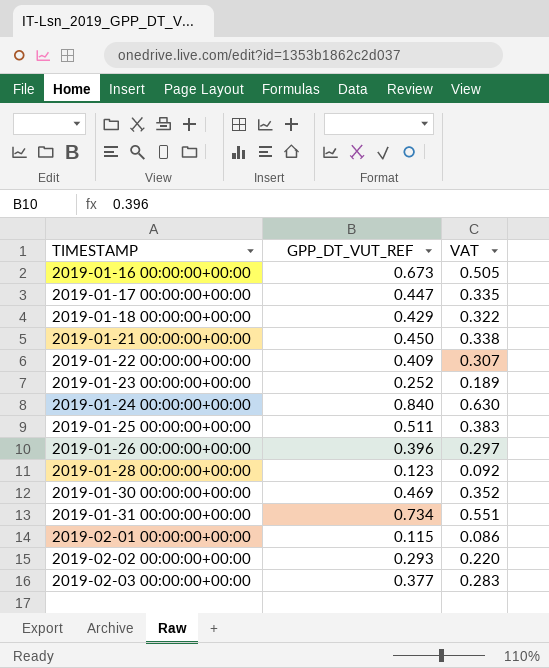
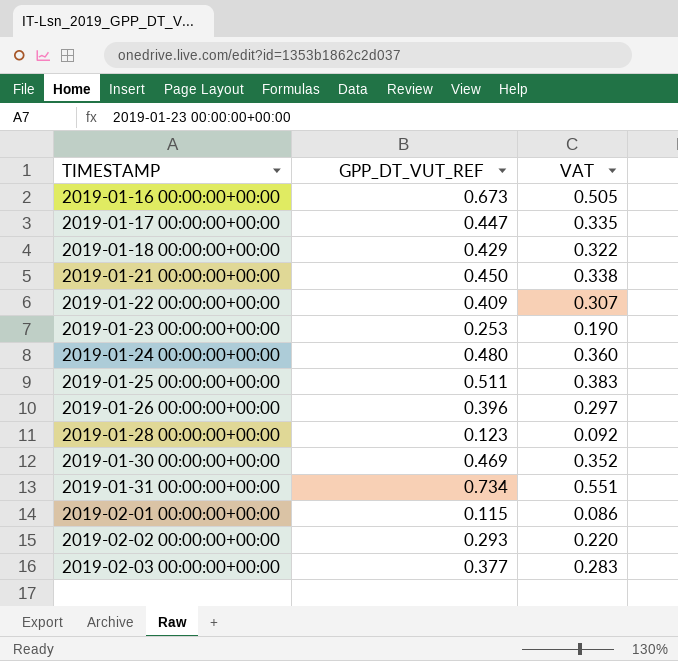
2019-01-23 00:00:00+00:00 | GPP_DT_VUT_REF: 0.252 -> 0.253
2019-01-23 00:00:00+00:00 | VAT: 0.189 -> 0.190
2019-01-24 00:00:00+00:00 | GPP_DT_VUT_REF: 0.840 -> 0.480
2019-01-24 00:00:00+00:00 | VAT: 0.630 -> 0.360

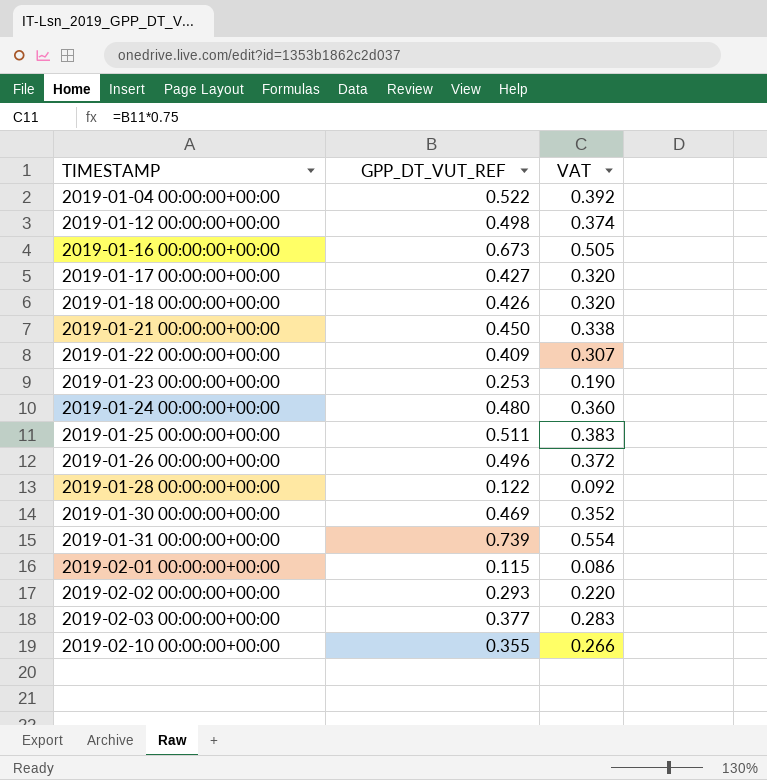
row 2019-01-04 00:00:00+00:00: none -> 0.522 | 0.392
row 2019-01-12 00:00:00+00:00: none -> 0.498 | 0.374
2019-01-17 00:00:00+00:00 | GPP_DT_VUT_REF: 0.447 -> 0.427
2019-01-17 00:00:00+00:00 | VAT: 0.335 -> 0.320
2019-01-18 00:00:00+00:00 | GPP_DT_VUT_REF: 0.429 -> 0.426
2019-01-18 00:00:00+00:00 | VAT: 0.322 -> 0.320
2019-01-26 00:00:00+00:00 | GPP_DT_VUT_REF: 0.396 -> 0.496
2019-01-26 00:00:00+00:00 | VAT: 0.297 -> 0.372
2019-01-28 00:00:00+00:00 | GPP_DT_VUT_REF: 0.123 -> 0.122
2019-01-31 00:00:00+00:00 | GPP_DT_VUT_REF: 0.734 -> 0.739
2019-01-31 00:00:00+00:00 | VAT: 0.551 -> 0.554
row 2019-02-10 00:00:00+00:00: none -> 0.355 | 0.266

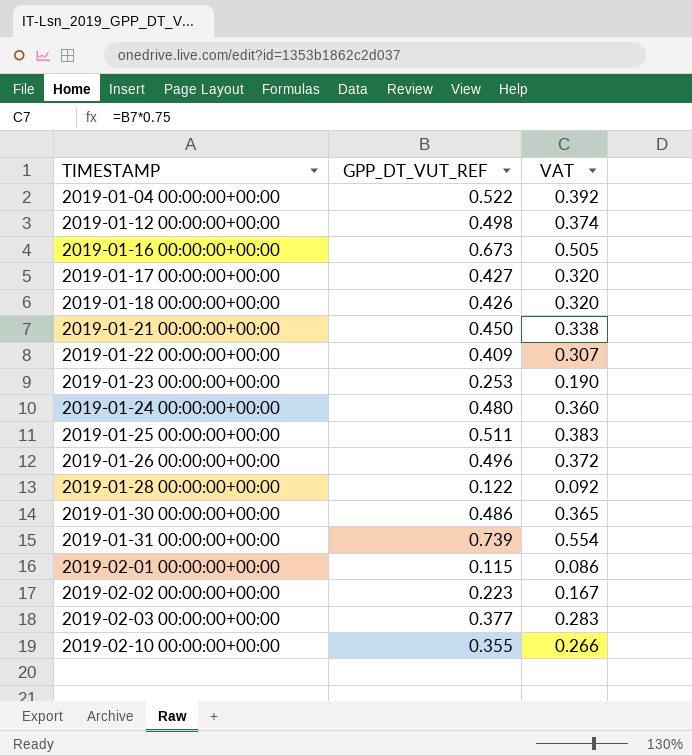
2019-01-30 00:00:00+00:00 | GPP_DT_VUT_REF: 0.469 -> 0.486
2019-01-30 00:00:00+00:00 | VAT: 0.352 -> 0.365
2019-02-02 00:00:00+00:00 | GPP_DT_VUT_REF: 0.293 -> 0.223
2019-02-02 00:00:00+00:00 | VAT: 0.220 -> 0.167

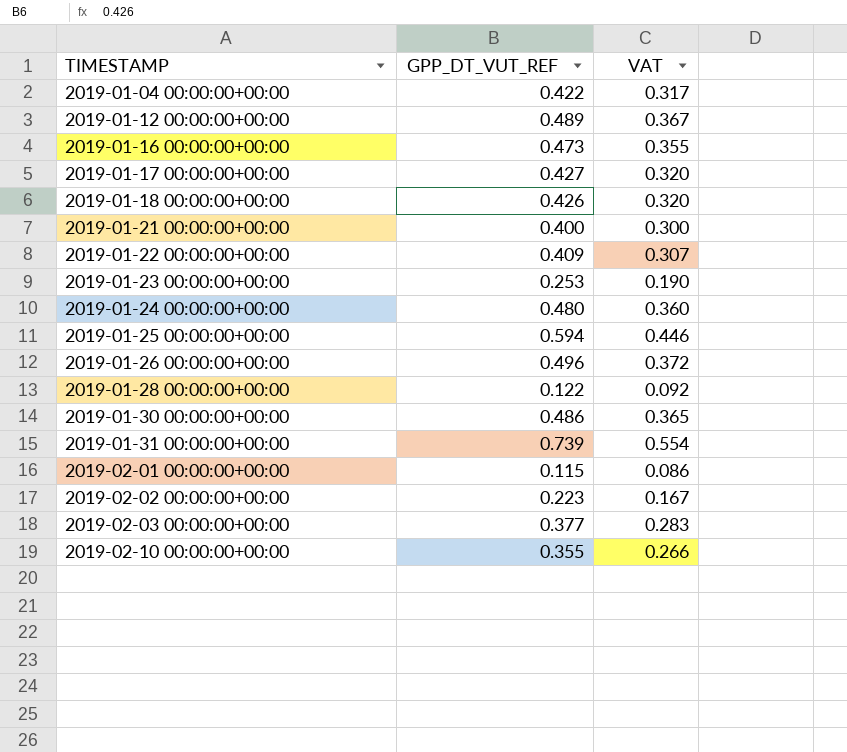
2019-01-04 00:00:00+00:00 | GPP_DT_VUT_REF: 0.522 -> 0.422
2019-01-04 00:00:00+00:00 | VAT: 0.392 -> 0.317
2019-01-12 00:00:00+00:00 | GPP_DT_VUT_REF: 0.498 -> 0.489
2019-01-12 00:00:00+00:00 | VAT: 0.374 -> 0.367
2019-01-16 00:00:00+00:00 | GPP_DT_VUT_REF: 0.673 -> 0.473
2019-01-16 00:00:00+00:00 | VAT: 0.505 -> 0.355
2019-01-21 00:00:00+00:00 | GPP_DT_VUT_REF: 0.450 -> 0.400
2019-01-21 00:00:00+00:00 | VAT: 0.338 -> 0.300
2019-01-25 00:00:00+00:00 | GPP_DT_VUT_REF: 0.511 -> 0.594
2019-01-25 00:00:00+00:00 | VAT: 0.383 -> 0.446

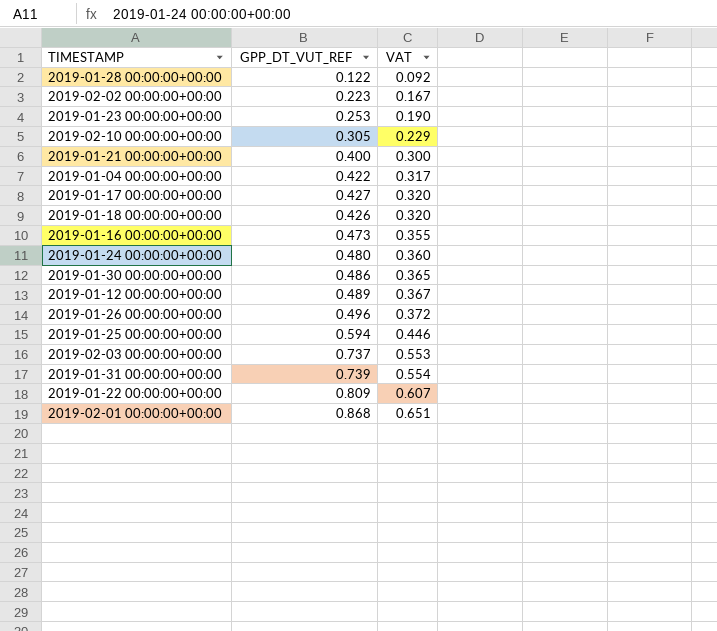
row order: TIMESTAMP ascending -> VAT ascending
2019-02-10 00:00:00+00:00 | GPP_DT_VUT_REF: 0.355 -> 0.305
2019-02-10 00:00:00+00:00 | VAT: 0.266 -> 0.229
2019-02-03 00:00:00+00:00 | GPP_DT_VUT_REF: 0.377 -> 0.737
2019-02-03 00:00:00+00:00 | VAT: 0.283 -> 0.553
2019-01-22 00:00:00+00:00 | GPP_DT_VUT_REF: 0.409 -> 0.809
2019-01-22 00:00:00+00:00 | VAT: 0.307 -> 0.607
2019-02-01 00:00:00+00:00 | GPP_DT_VUT_REF: 0.115 -> 0.868
2019-02-01 00:00:00+00:00 | VAT: 0.086 -> 0.651

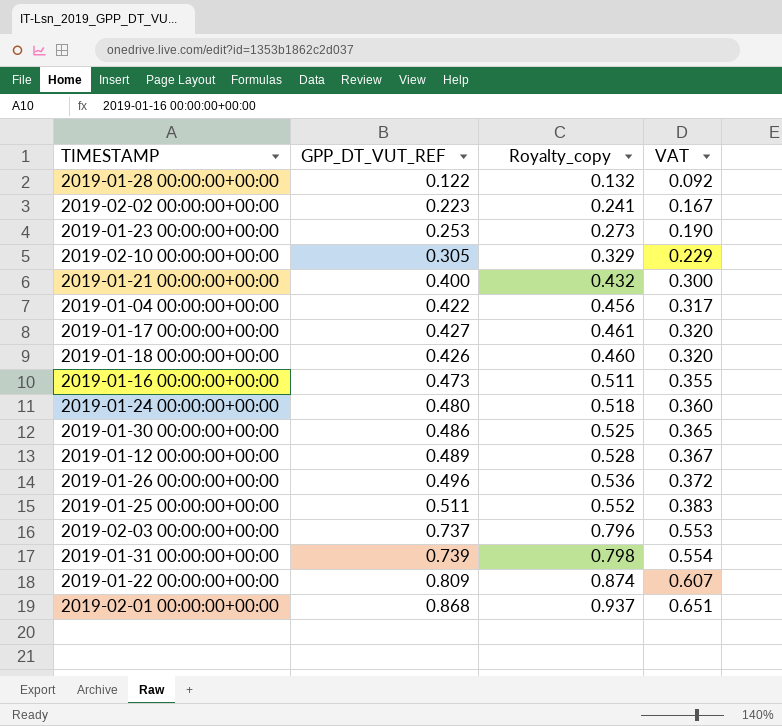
column Royalty_copy | formula: none -> [GPP_DT_VUT_REF] * 1.08
2019-01-25 00:00:00+00:00 | GPP_DT_VUT_REF: 0.594 -> 0.511
2019-01-25 00:00:00+00:00 | VAT: 0.446 -> 0.383

